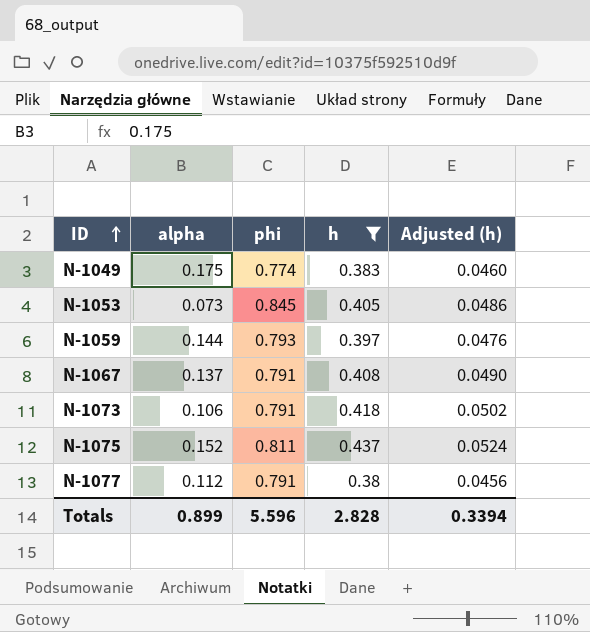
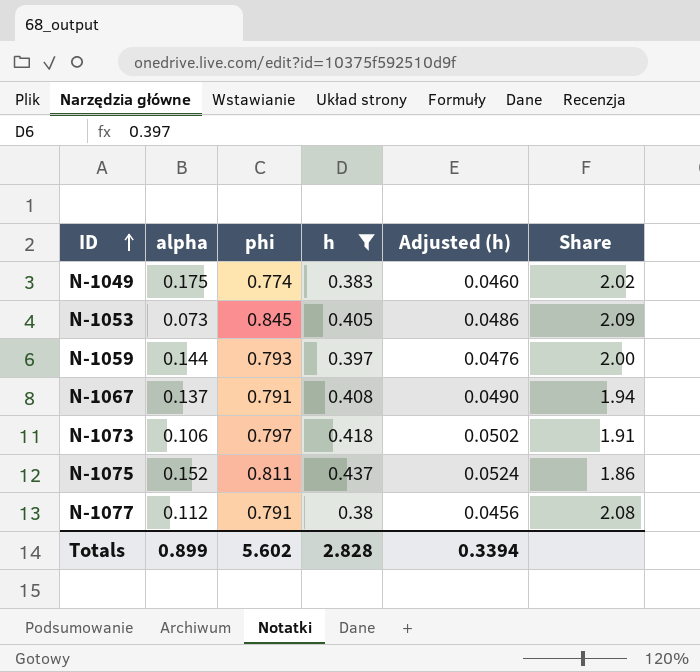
column Share | formula: none -> [phi] / [h]
N-1073 | phi: 0.791 -> 0.797
Totals | phi: 5.596 -> 5.602

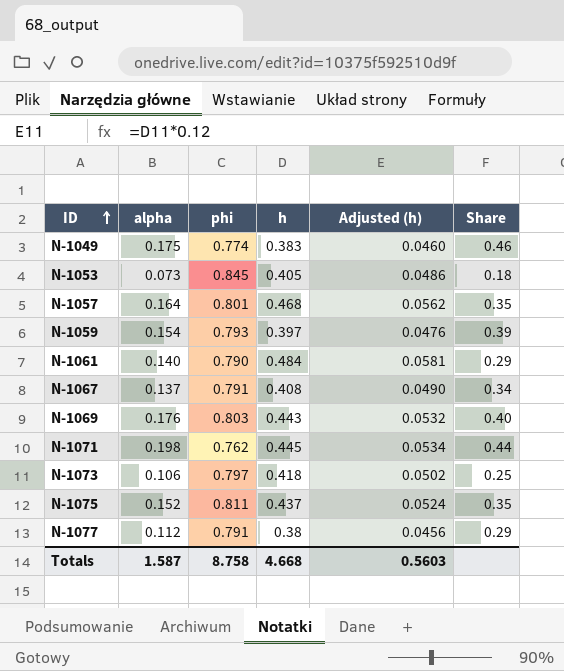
filter: h <= 0.437 -> none
column Share | formula: [phi] / [h] -> [alpha] / [h]
N-1059 | alpha: 0.144 -> 0.154
Totals | alpha: 0.899 -> 1.587
Totals | phi: 5.602 -> 8.758
Totals | h: 2.828 -> 4.668
Totals | Adjusted (h): 0.3394 -> 0.5603

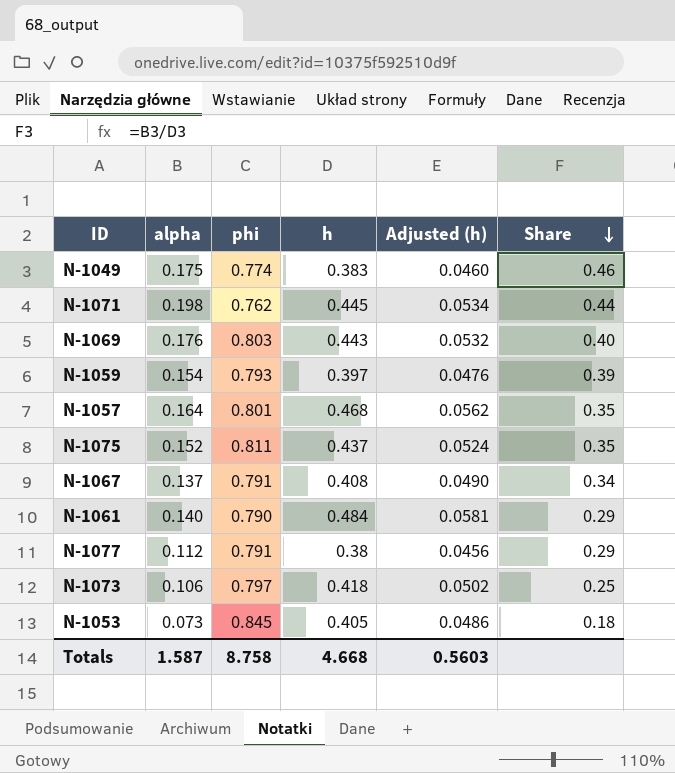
row order: ID ascending -> Share descending

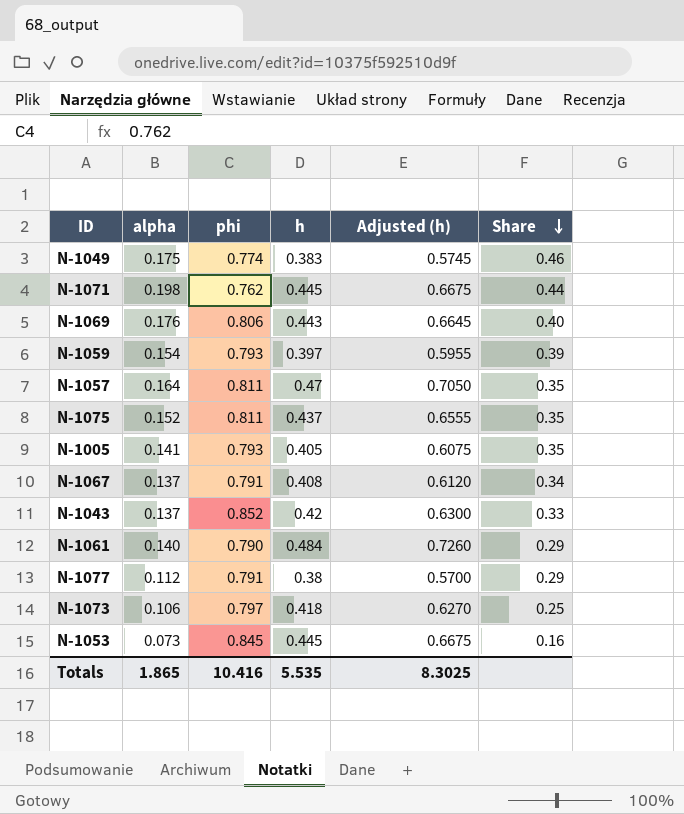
column Adjusted (h) | formula: [h] * 0.12 -> [h] * 1.5
N-1069 | phi: 0.803 -> 0.806
N-1057 | phi: 0.801 -> 0.811
N-1057 | h: 0.468 -> 0.47
row N-1005: none -> 0.141 | 0.793 | 0.405 | 0.6075 | 0.35
row N-1043: none -> 0.137 | 0.852 | 0.42 | 0.6300 | 0.33
N-1053 | h: 0.405 -> 0.445
N-1053 | Share: 0.18 -> 0.16
Totals | alpha: 1.587 -> 1.865
Totals | phi: 8.758 -> 10.416
Totals | h: 4.668 -> 5.535
Totals | Adjusted (h): 0.5603 -> 8.3025

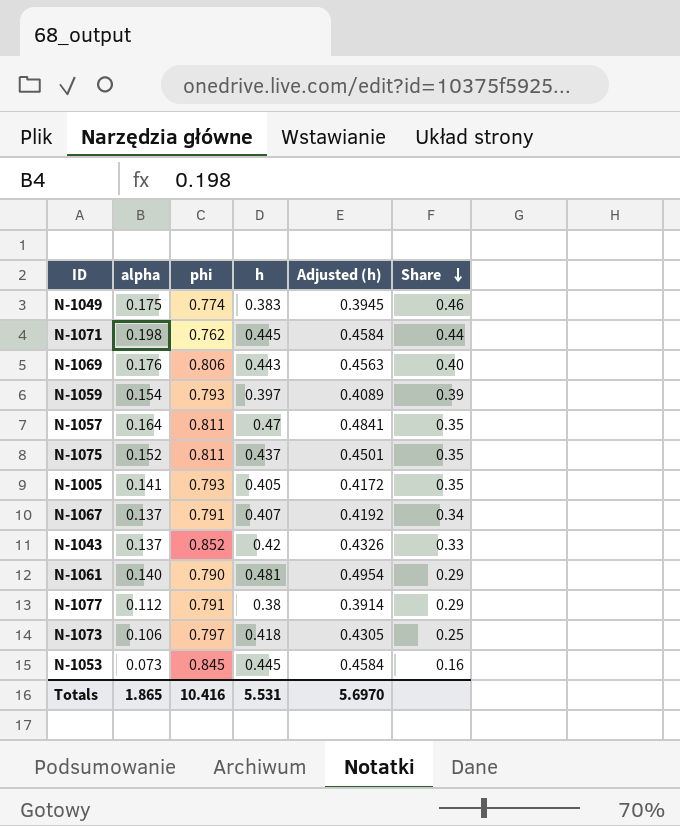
column Adjusted (h) | formula: [h] * 1.5 -> [h] * 1.03
N-1067 | h: 0.408 -> 0.407
N-1061 | h: 0.484 -> 0.481
Totals | h: 5.535 -> 5.531
Totals | Adjusted (h): 8.3025 -> 5.6970

